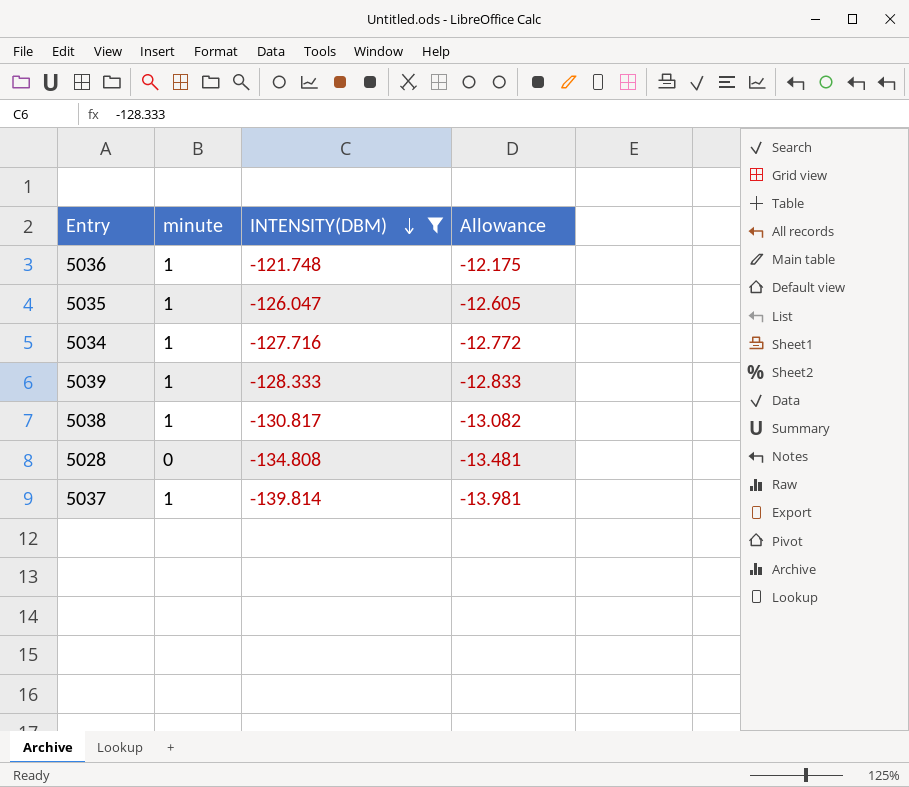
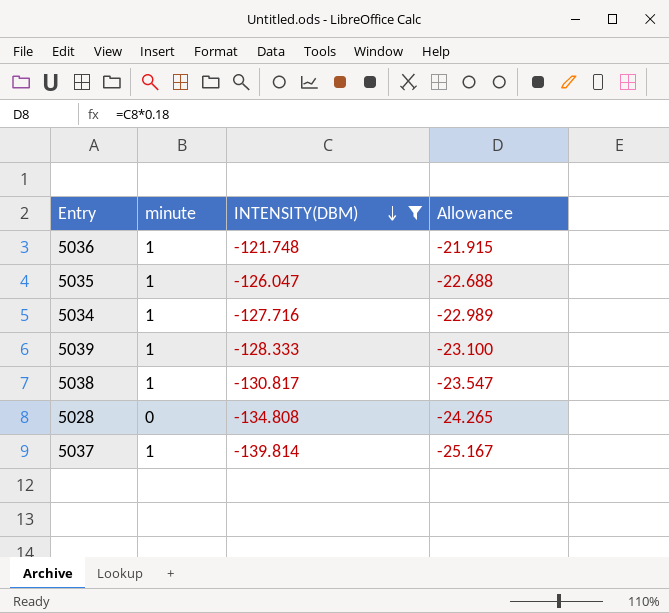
column Allowance | formula: [INTENSITY(DBM)] * 0.1 -> [INTENSITY(DBM)] * 0.18

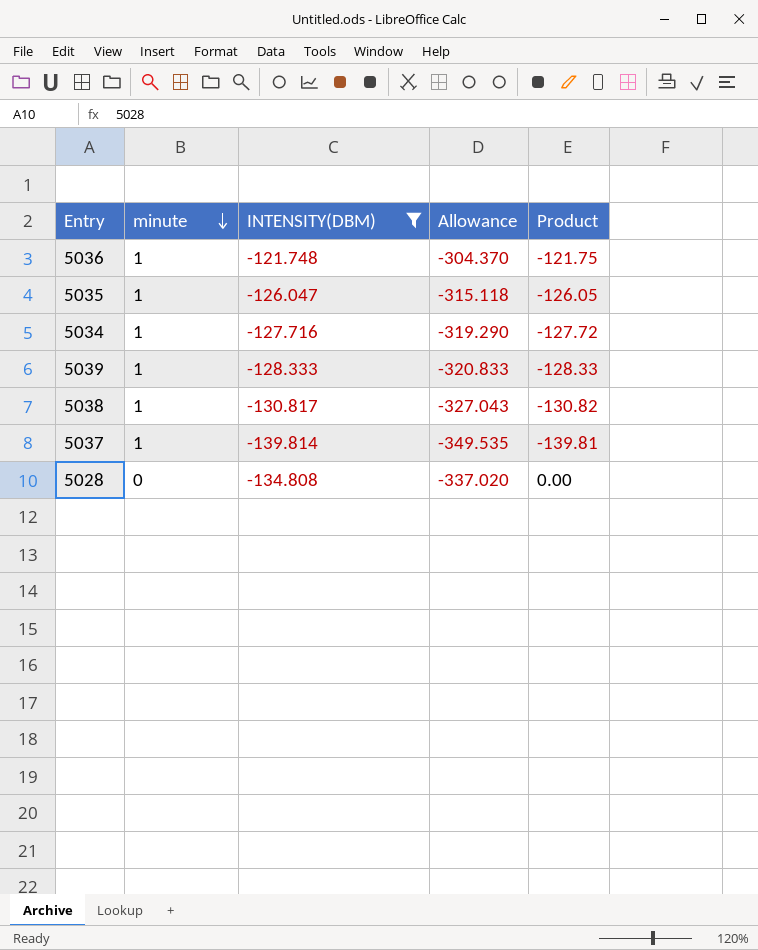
row order: INTENSITY(DBM) descending -> minute descending
column Allowance | formula: [INTENSITY(DBM)] * 0.18 -> [INTENSITY(DBM)] * 2.5
column Product | formula: none -> [minute] * [INTENSITY(DBM)]

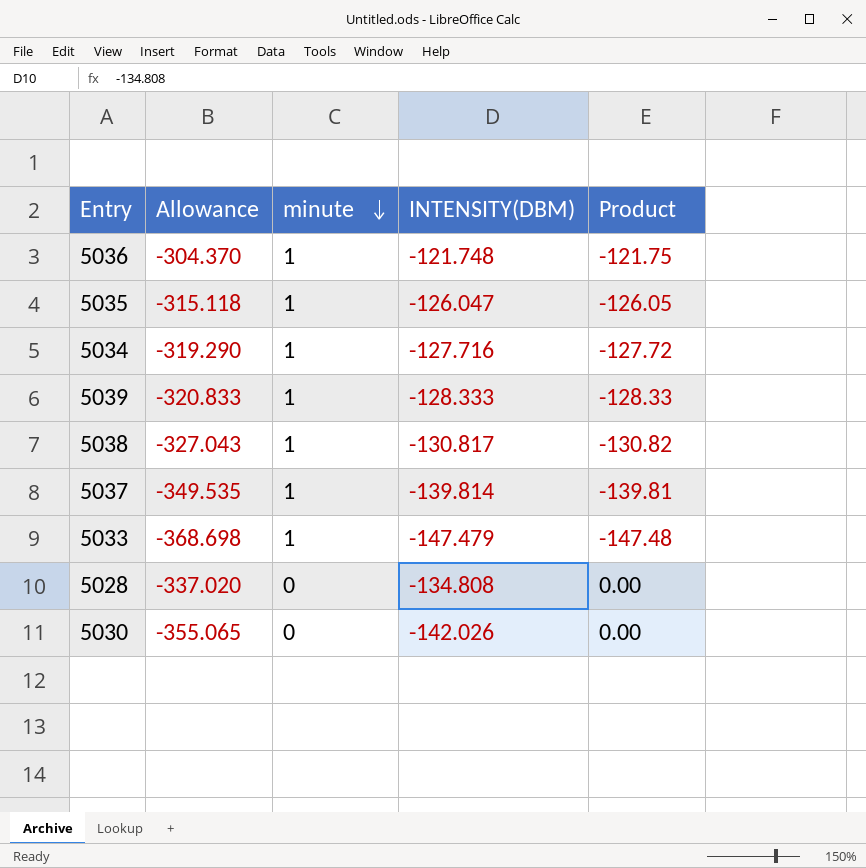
filter: INTENSITY(DBM) >= -139.814 -> none
column Allowance | position: 4 -> 2

